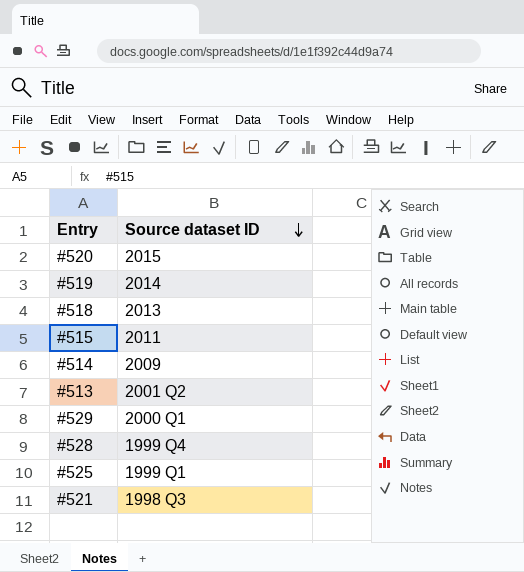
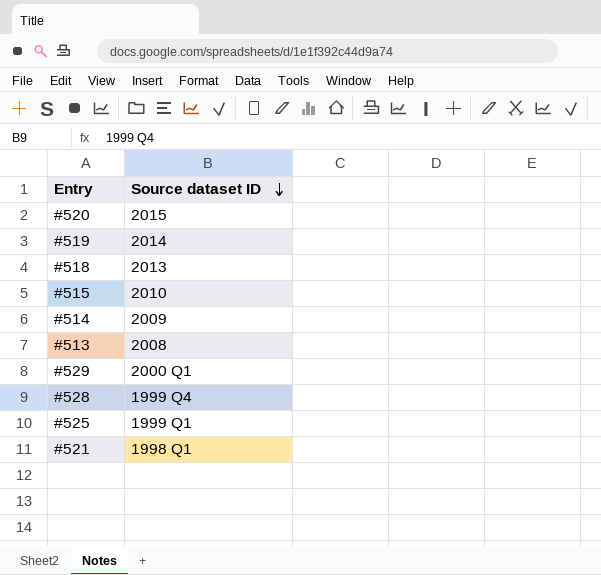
#515 | Source dataset ID: 2011 -> 2010
#513 | Source dataset ID: 2001 Q2 -> 2008
#521 | Source dataset ID: 1998 Q3 -> 1998 Q1

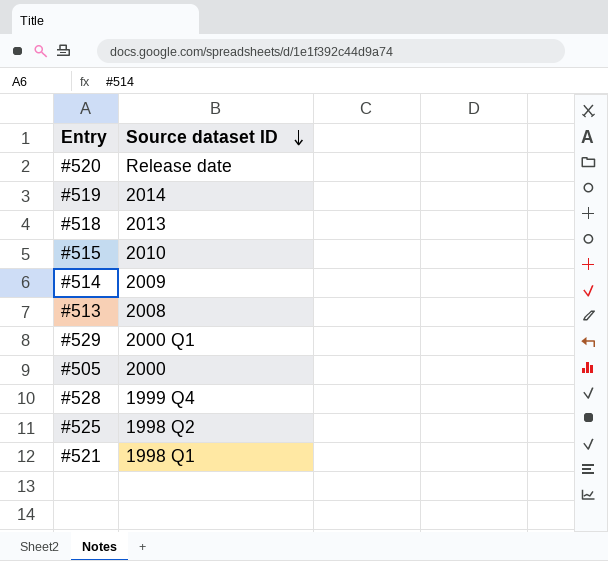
#520 | Source dataset ID: 2015 -> Release date
row #505: none -> 2000
#525 | Source dataset ID: 1999 Q1 -> 1998 Q2

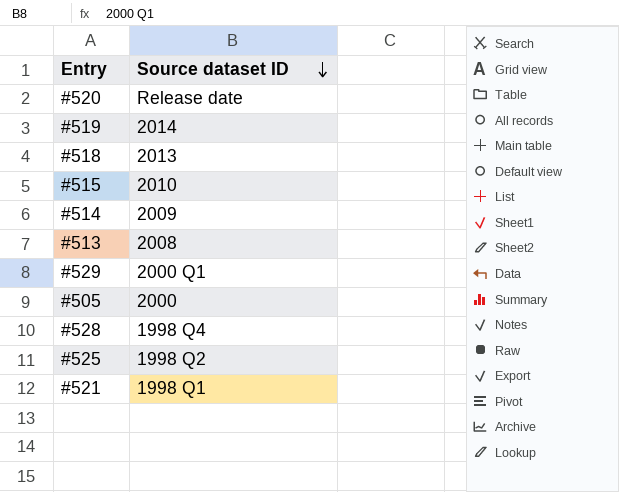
#528 | Source dataset ID: 1999 Q4 -> 1998 Q4

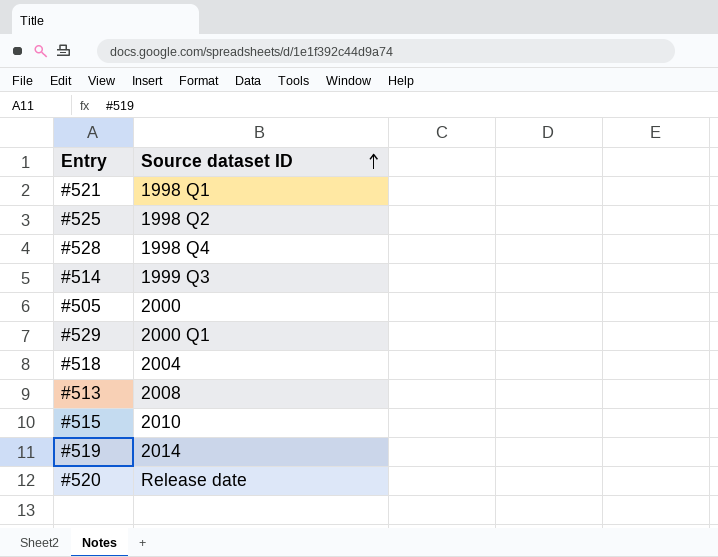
row order: Source dataset ID descending -> Source dataset ID ascending
#514 | Source dataset ID: 2009 -> 1999 Q3
#518 | Source dataset ID: 2013 -> 2004

